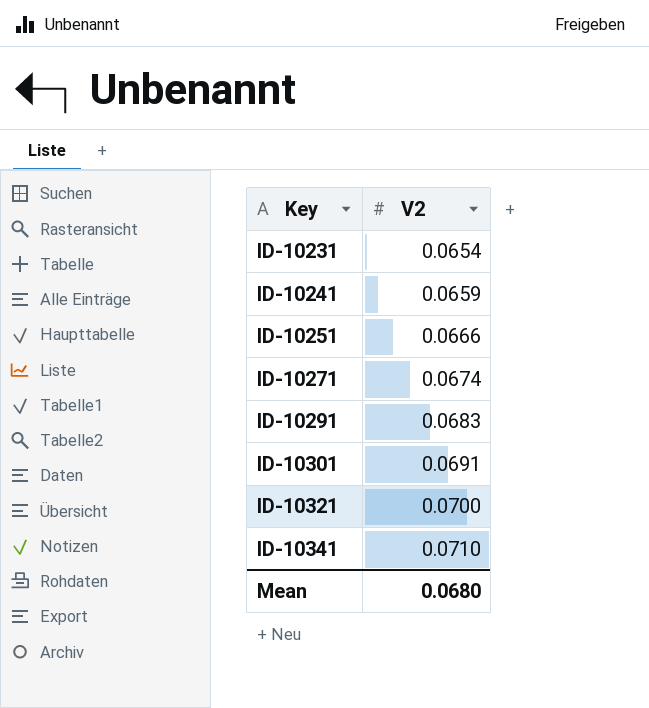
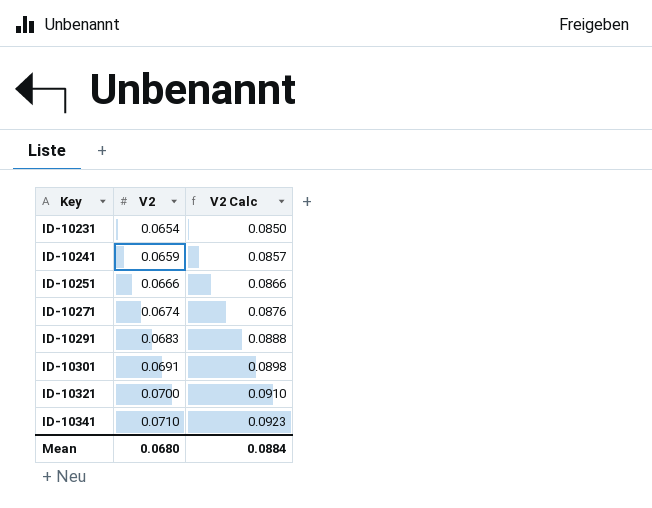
column V2 Calc | formula: none -> [V2] * 1.3

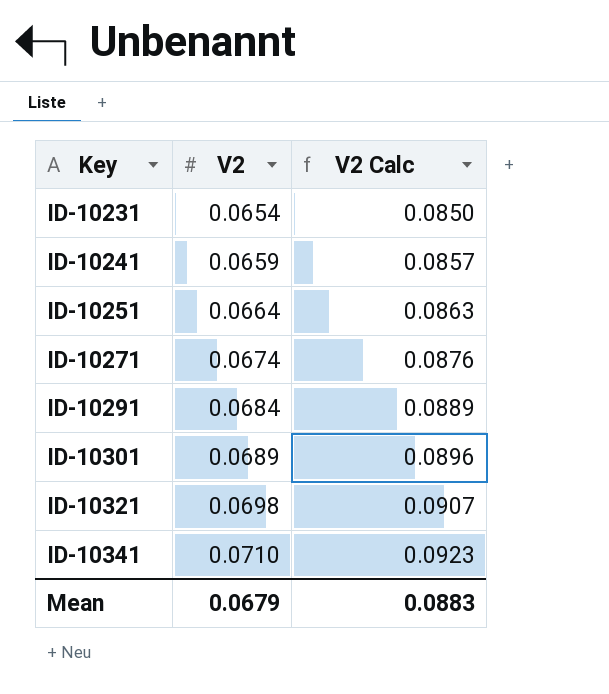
ID-10251 | V2: 0.0666 -> 0.0664
ID-10251 | V2 Calc: 0.0866 -> 0.0863
ID-10291 | V2: 0.0683 -> 0.0684
ID-10291 | V2 Calc: 0.0888 -> 0.0889
ID-10301 | V2: 0.0691 -> 0.0689
ID-10301 | V2 Calc: 0.0898 -> 0.0896
ID-10321 | V2: 0.0700 -> 0.0698
ID-10321 | V2 Calc: 0.0910 -> 0.0907
Mean | V2: 0.0680 -> 0.0679
Mean | V2 Calc: 0.0884 -> 0.0883

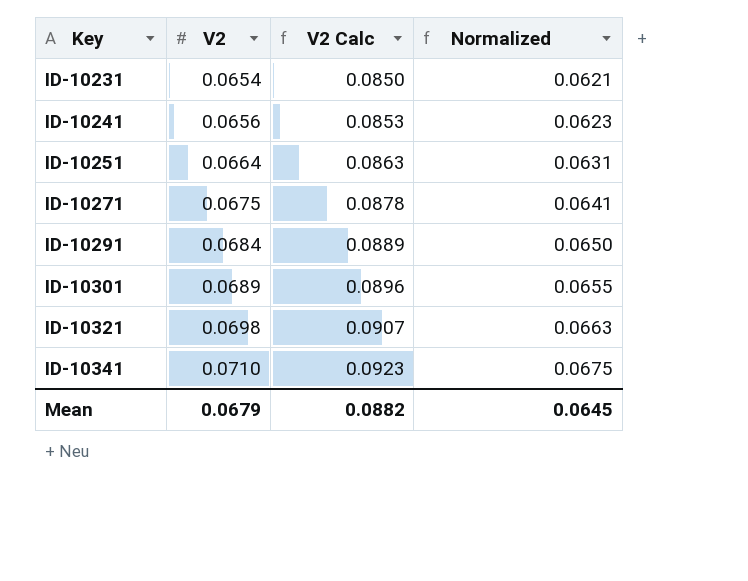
column Normalized | formula: none -> [V2] * 0.95
ID-10241 | V2: 0.0659 -> 0.0656
ID-10241 | V2 Calc: 0.0857 -> 0.0853
ID-10271 | V2: 0.0674 -> 0.0675
ID-10271 | V2 Calc: 0.0876 -> 0.0878
Mean | V2 Calc: 0.0883 -> 0.0882

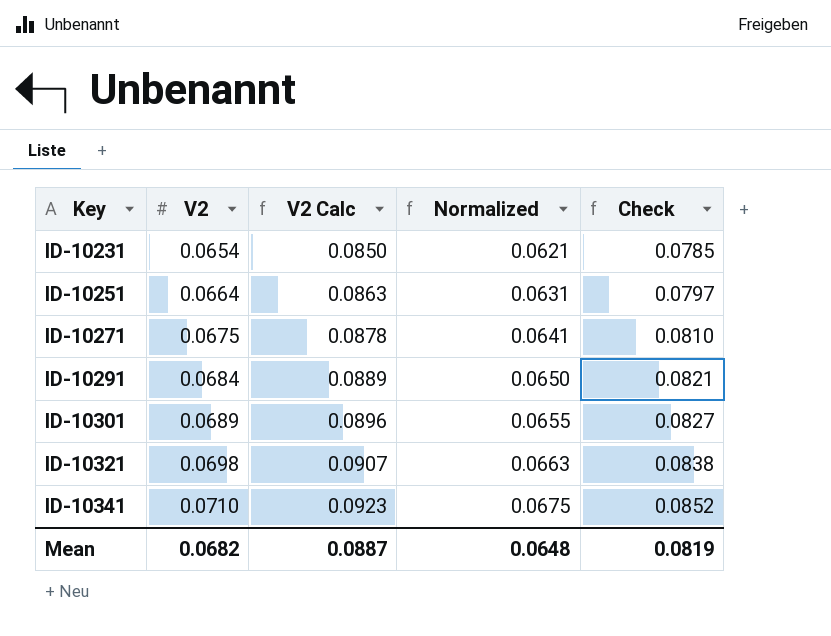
column Check | formula: none -> [V2] * 1.2
row ID-10241: 0.0656 | 0.0853 | 0.0623 -> none
Mean | V2: 0.0679 -> 0.0682
Mean | V2 Calc: 0.0882 -> 0.0887
Mean | Normalized: 0.0645 -> 0.0648

